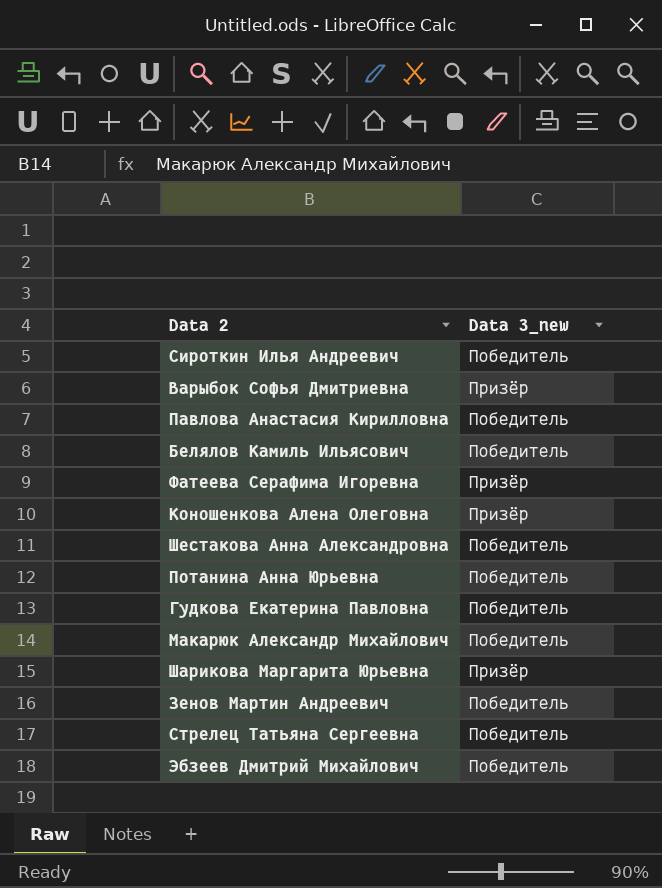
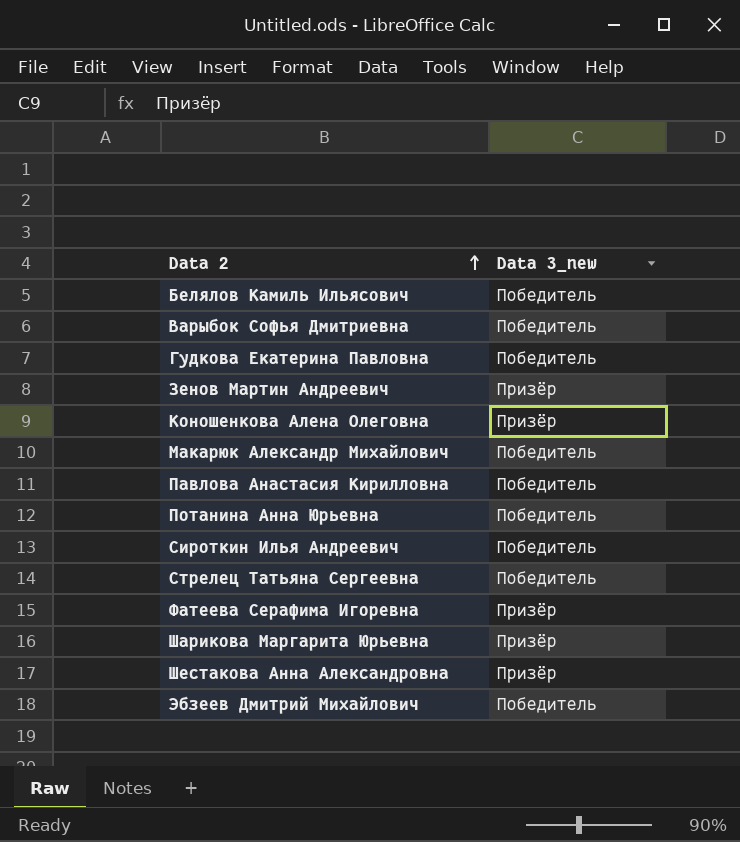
row order: none -> Data 2 ascending
Варыбок Софья Дмитриевна | Data 3_new: Призёр -> Победитель
Зенов Мартин Андреевич | Data 3_new: Победитель -> Призёр
Шестакова Анна Александровна | Data 3_new: Победитель -> Призёр

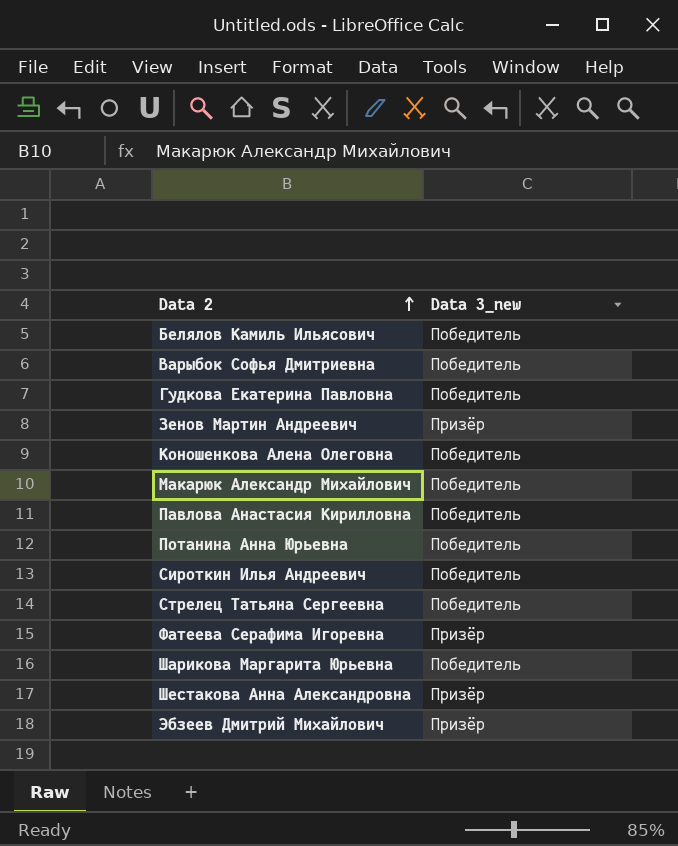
Коношенкова Алена Олеговна | Data 3_new: Призёр -> Победитель
Шарикова Маргарита Юрьевна | Data 3_new: Призёр -> Победитель
Эбзеев Дмитрий Михайлович | Data 3_new: Победитель -> Призёр

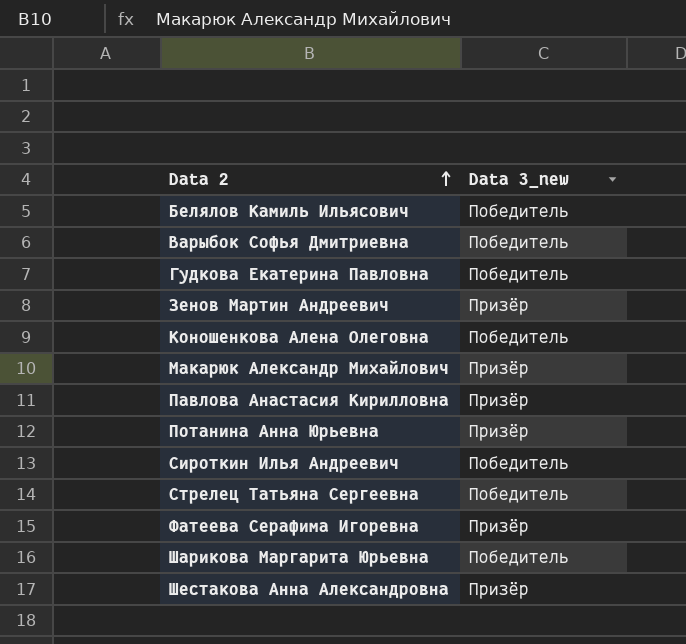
row Эбзеев Дмитрий Михайлович: Призёр -> none
Макарюк Александр Михайлович | Data 3_new: Победитель -> Призёр
Павлова Анастасия Кирилловна | Data 3_new: Победитель -> Призёр
Потанина Анна Юрьевна | Data 3_new: Победитель -> Призёр

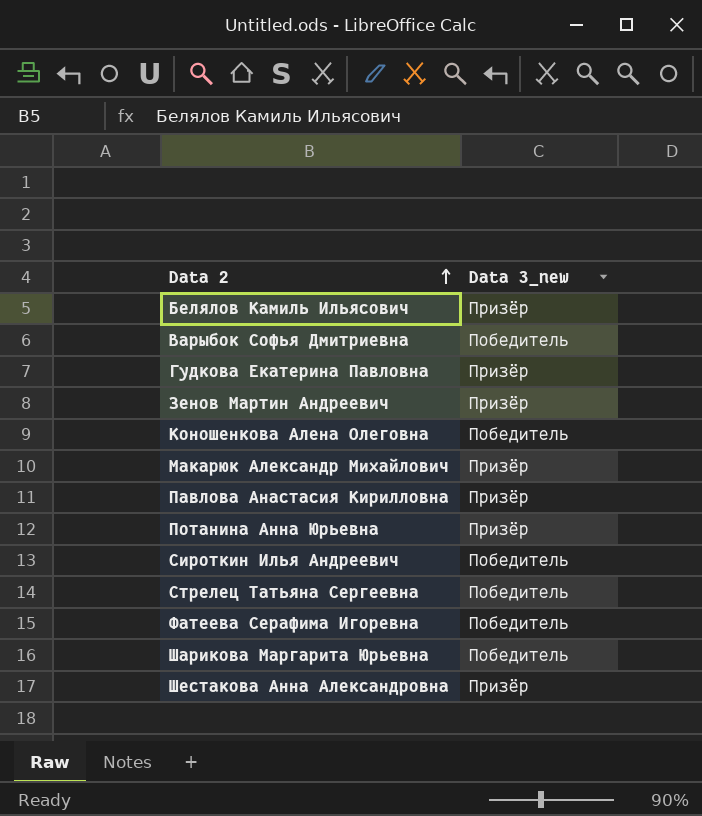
Белялов Камиль Ильясович | Data 3_new: Победитель -> Призёр
Гудкова Екатерина Павловна | Data 3_new: Победитель -> Призёр
Фатеева Серафима Игоревна | Data 3_new: Призёр -> Победитель

